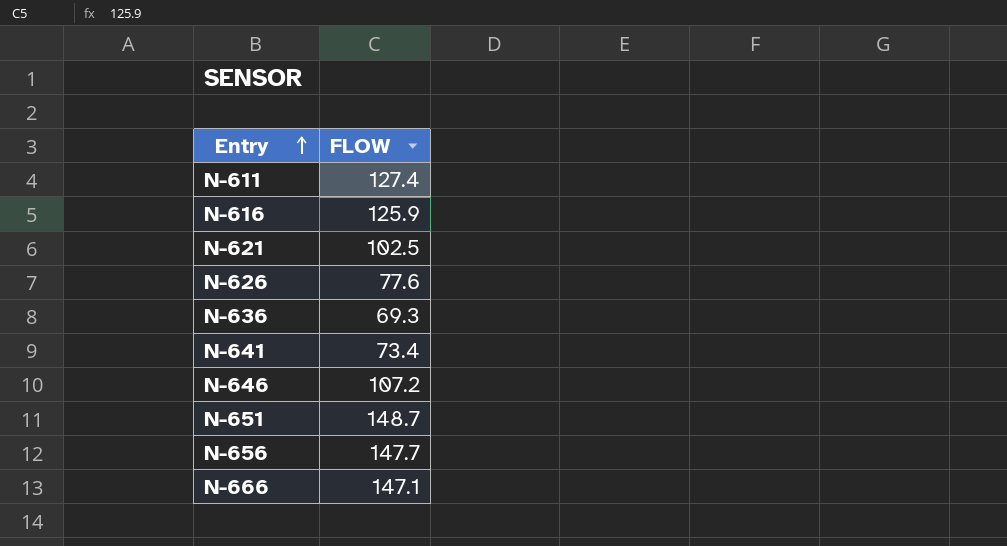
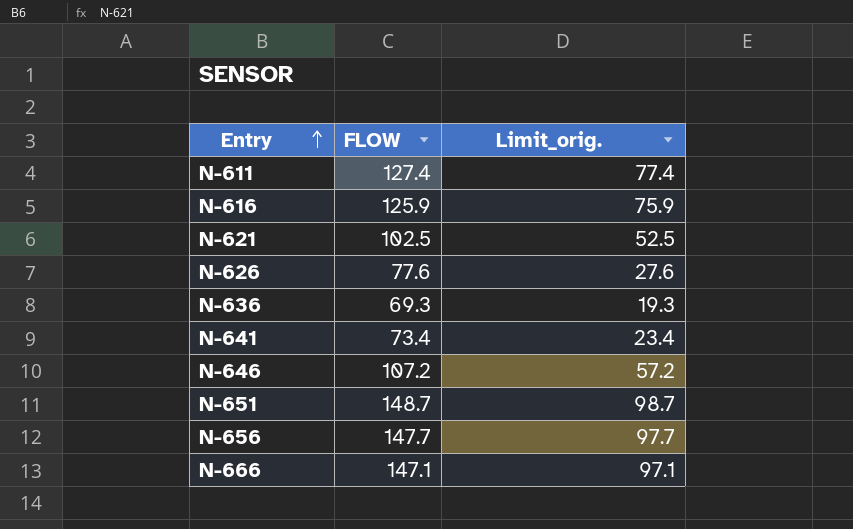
column Limit_orig. | formula: none -> [FLOW] - 50

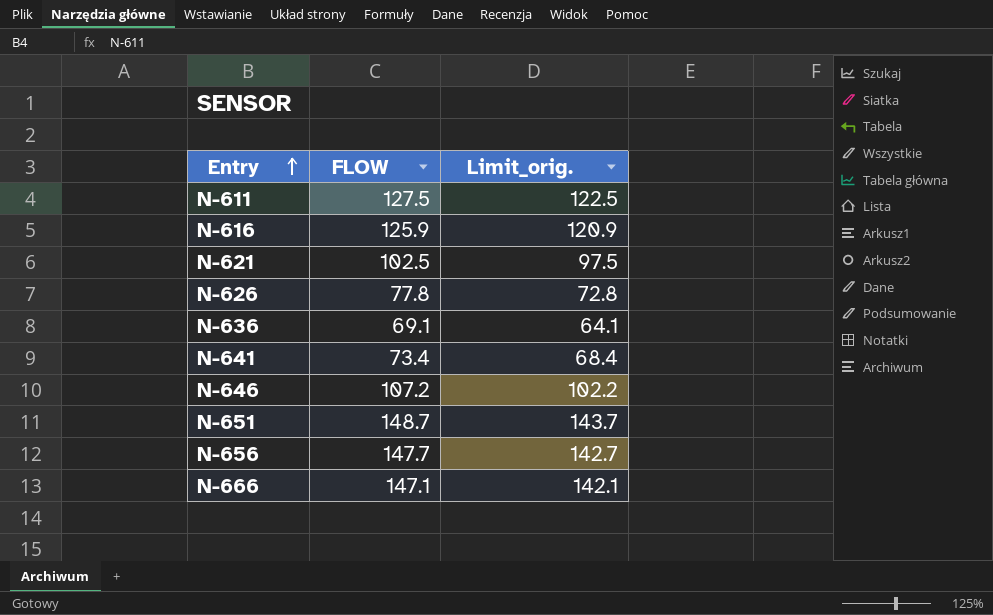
column Limit_orig. | formula: [FLOW] - 50 -> [FLOW] - 5
N-611 | FLOW: 127.4 -> 127.5
N-626 | FLOW: 77.6 -> 77.8
N-636 | FLOW: 69.3 -> 69.1

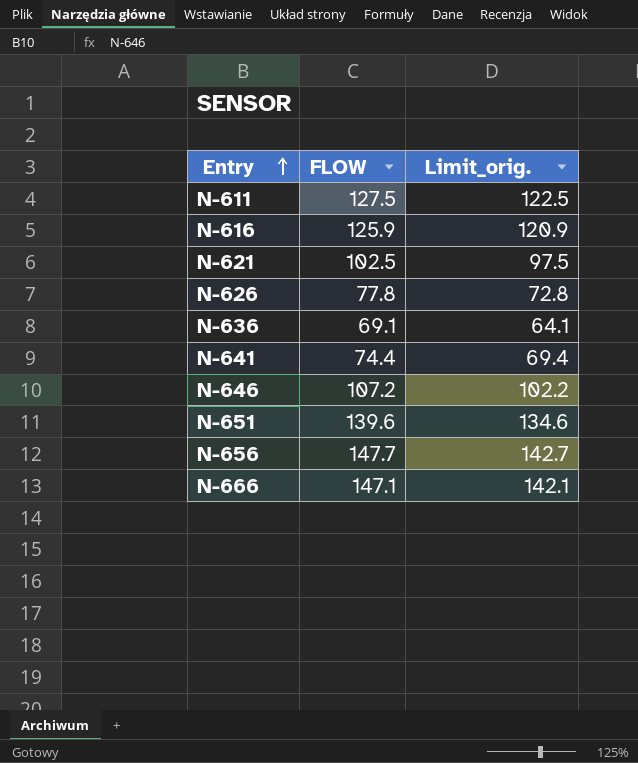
N-641 | FLOW: 73.4 -> 74.4
N-641 | Limit_orig.: 68.4 -> 69.4
N-651 | FLOW: 148.7 -> 139.6
N-651 | Limit_orig.: 143.7 -> 134.6

